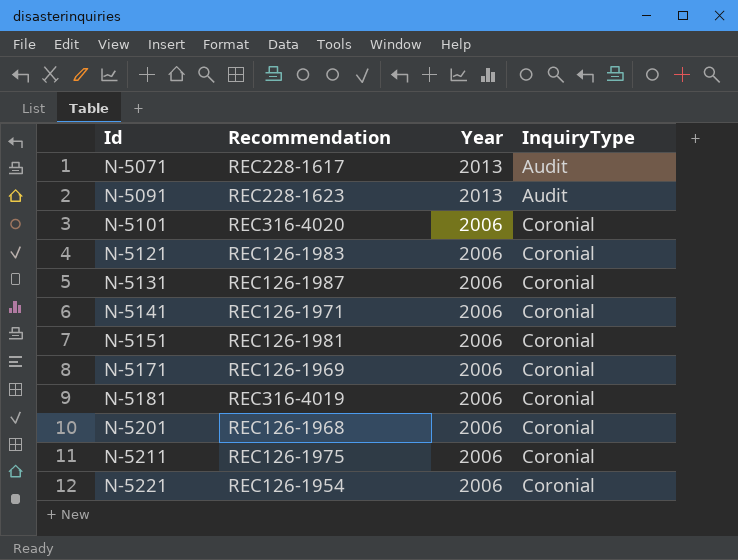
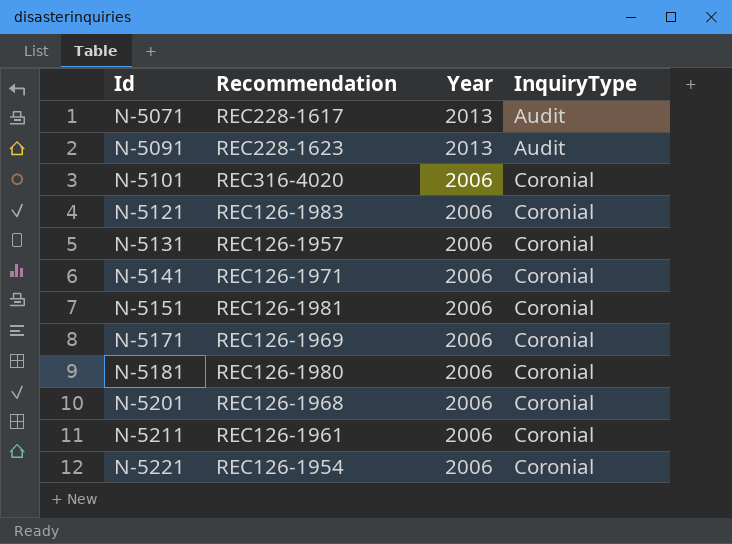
N-5131 | Recommendation: REC126-1987 -> REC126-1957
N-5181 | Recommendation: REC316-4019 -> REC126-1980
N-5211 | Recommendation: REC126-1975 -> REC126-1961

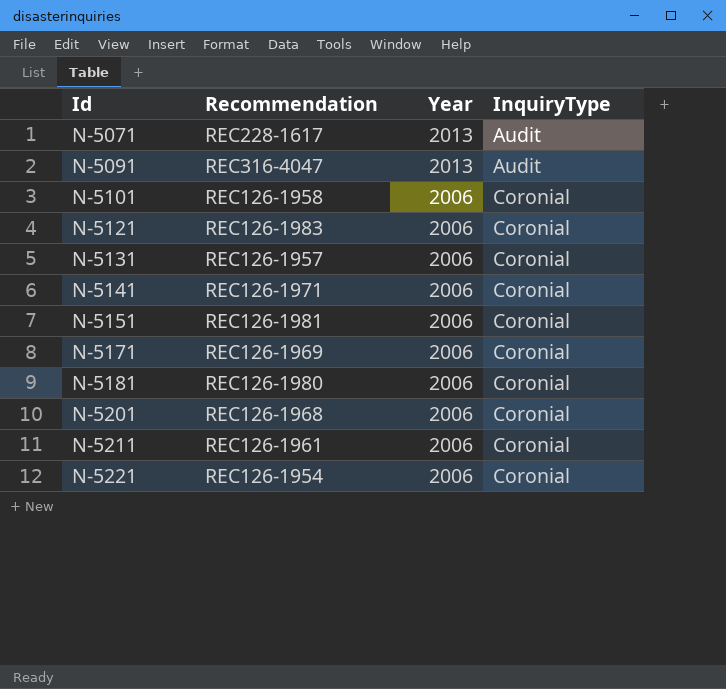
N-5091 | Recommendation: REC228-1623 -> REC316-4047
N-5101 | Recommendation: REC316-4020 -> REC126-1958

